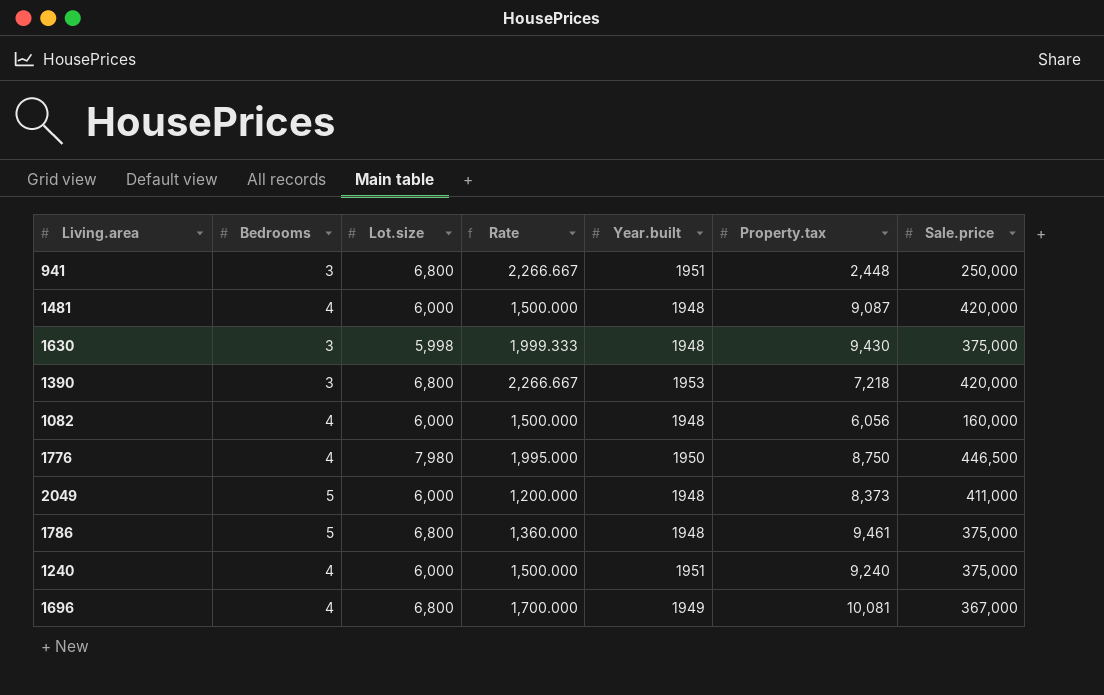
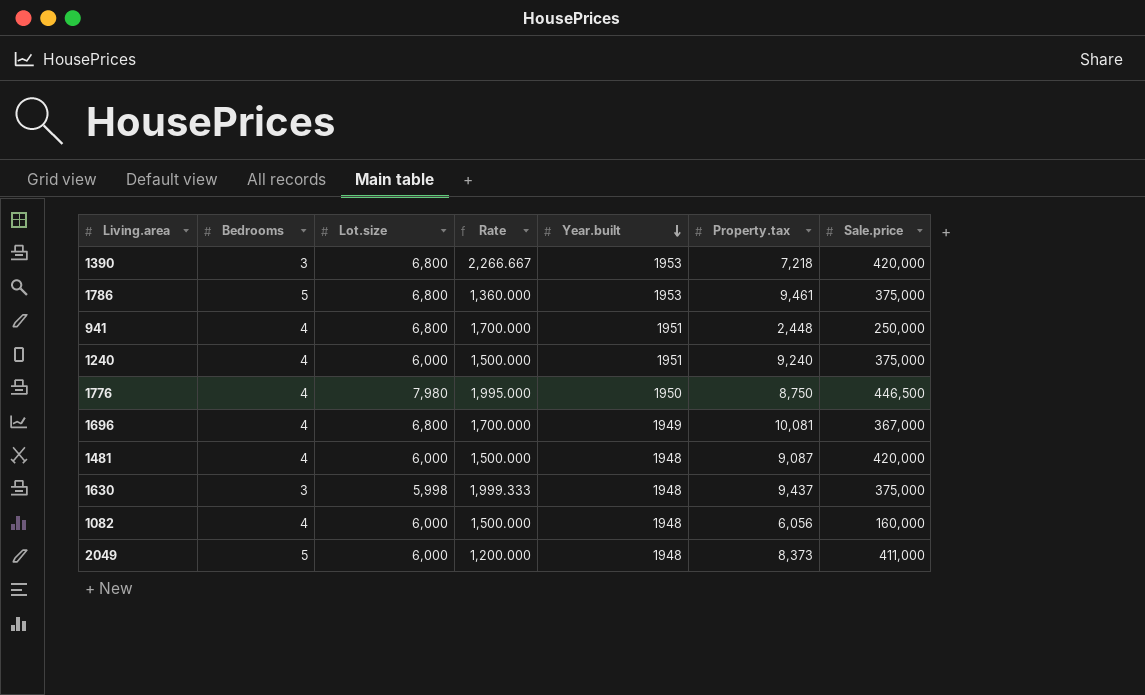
row order: none -> Year.built descending
1786 | Year.built: 1948 -> 1953
941 | Bedrooms: 3 -> 4
941 | Rate: 2,266.667 -> 1,700.000
1630 | Property.tax: 9,430 -> 9,437

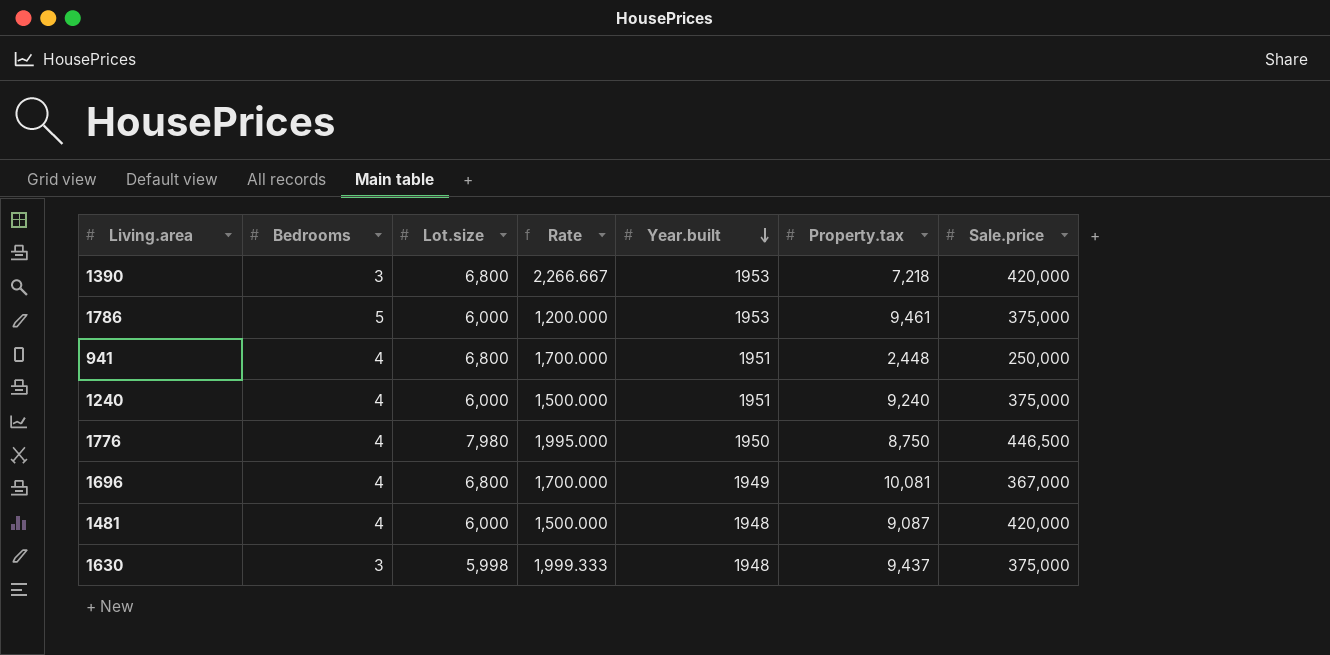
row 1082: 4 | 6,000 | 1,500.000 | 1948 | 6,056 | 160,000 -> none
row 2049: 5 | 6,000 | 1,200.000 | 1948 | 8,373 | 411,000 -> none
1786 | Lot.size: 6,800 -> 6,000
1786 | Rate: 1,360.000 -> 1,200.000

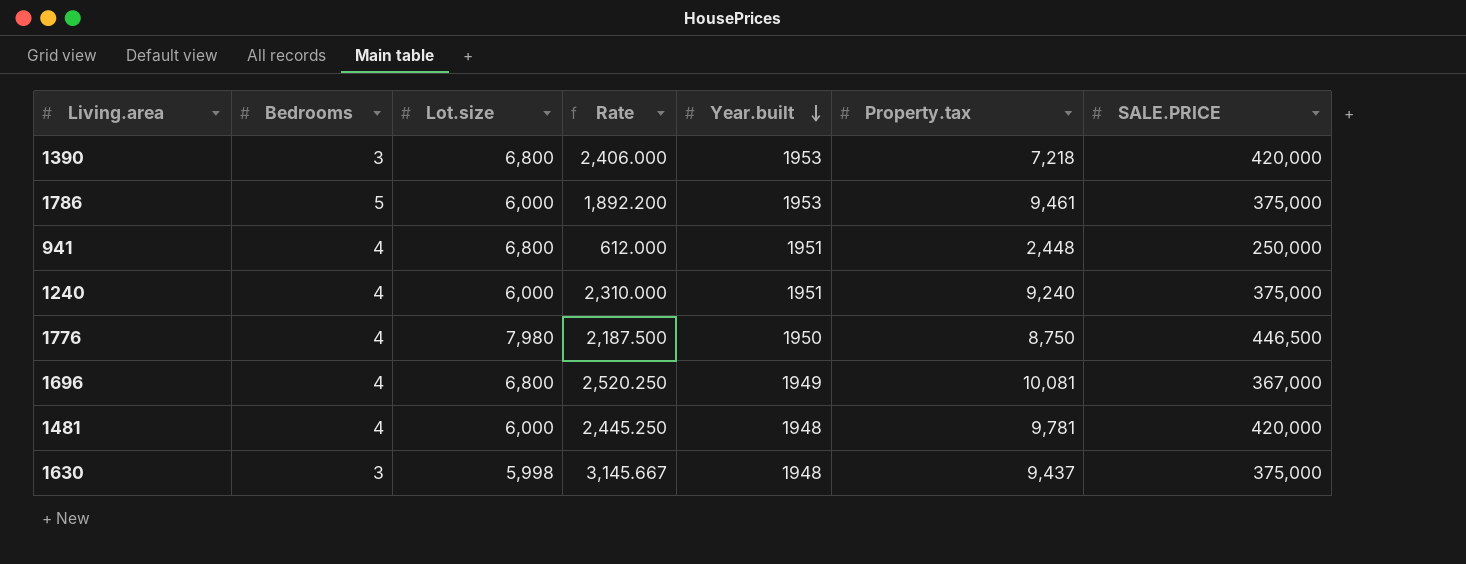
column Rate | formula: [Lot.size] / [Bedrooms] -> [Property.tax] / [Bedrooms]
column name: Sale.price -> SALE.PRICE
1481 | Property.tax: 9,087 -> 9,781

